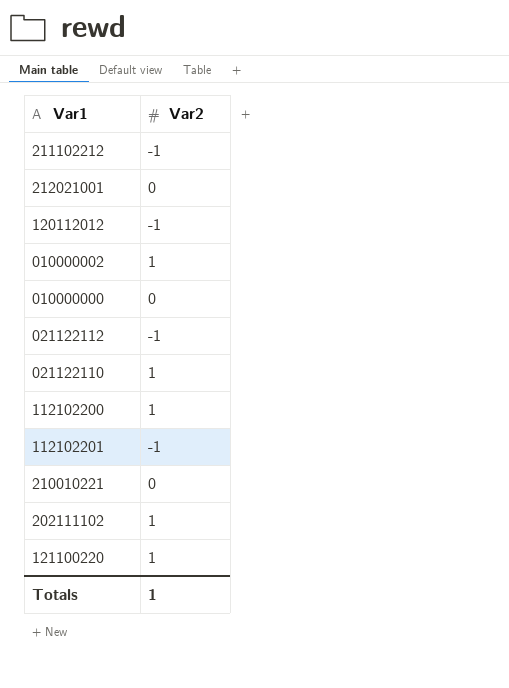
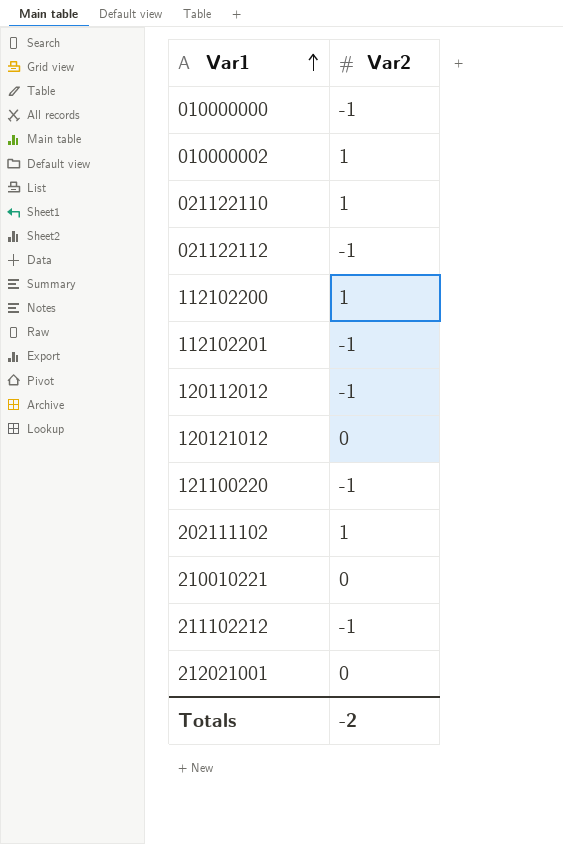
row order: none -> Var1 ascending
010000000 | Var2: 0 -> -1
row 120121012: none -> 0
121100220 | Var2: 1 -> -1
Totals | Var2: 1 -> -2

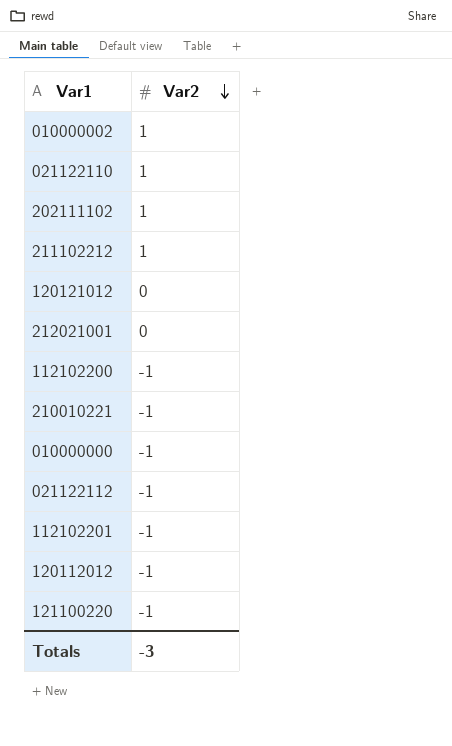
row order: Var1 ascending -> Var2 descending
211102212 | Var2: -1 -> 1
112102200 | Var2: 1 -> -1
210010221 | Var2: 0 -> -1
Totals | Var2: -2 -> -3

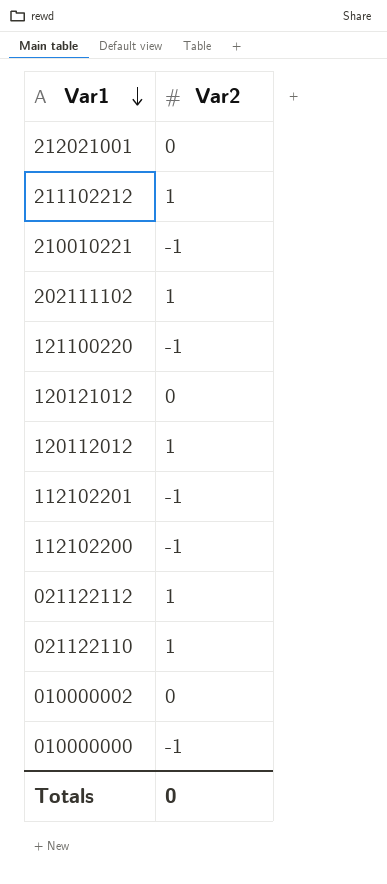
row order: Var2 descending -> Var1 descending
120112012 | Var2: -1 -> 1
021122112 | Var2: -1 -> 1
010000002 | Var2: 1 -> 0
Totals | Var2: -3 -> 0

